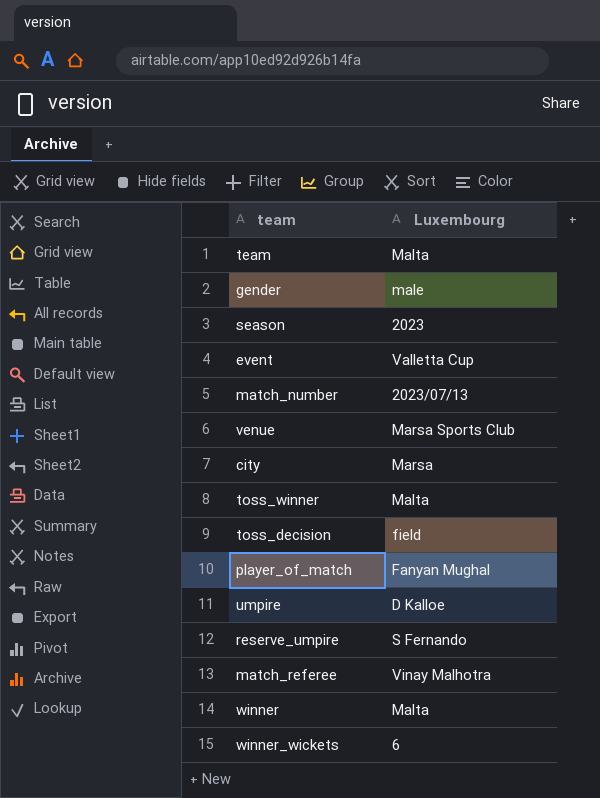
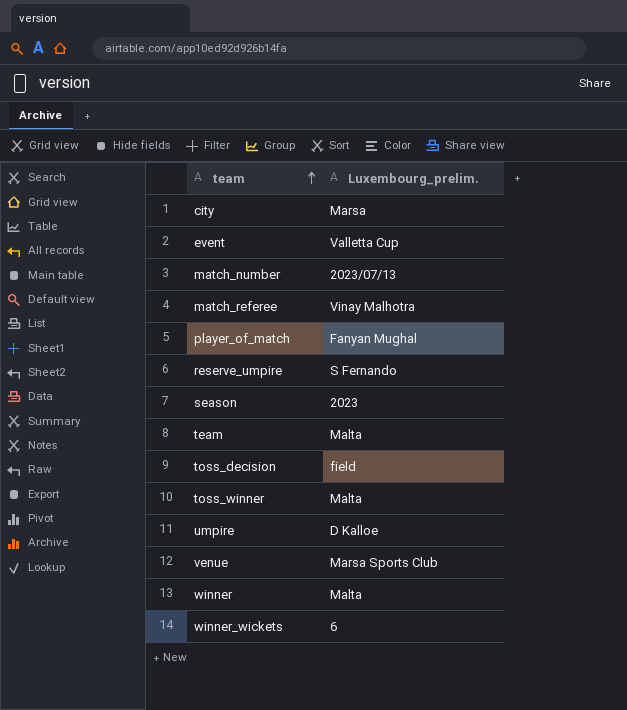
row order: none -> team ascending
column name: Luxembourg -> Luxembourg_prelim.
row gender: male -> none

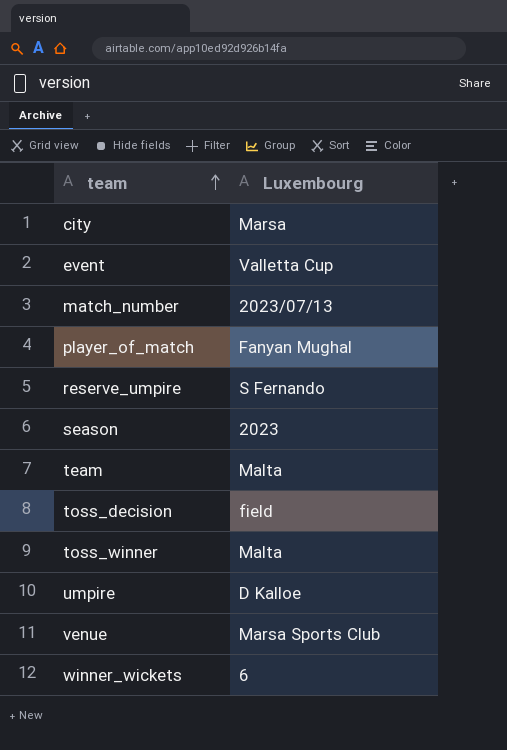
column name: Luxembourg_prelim. -> Luxembourg
row match_referee: Vinay Malhotra -> none
row winner: Malta -> none

